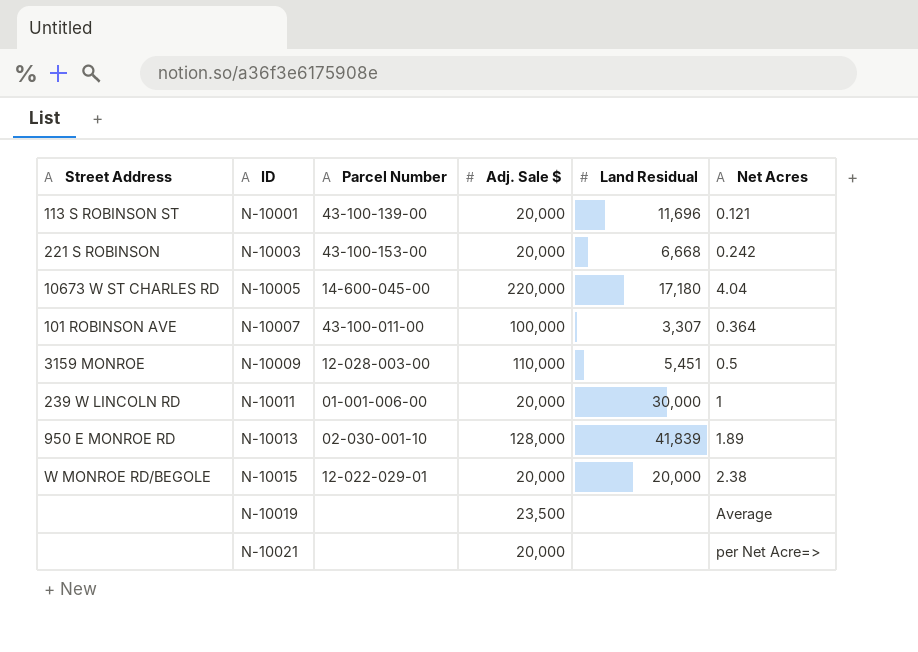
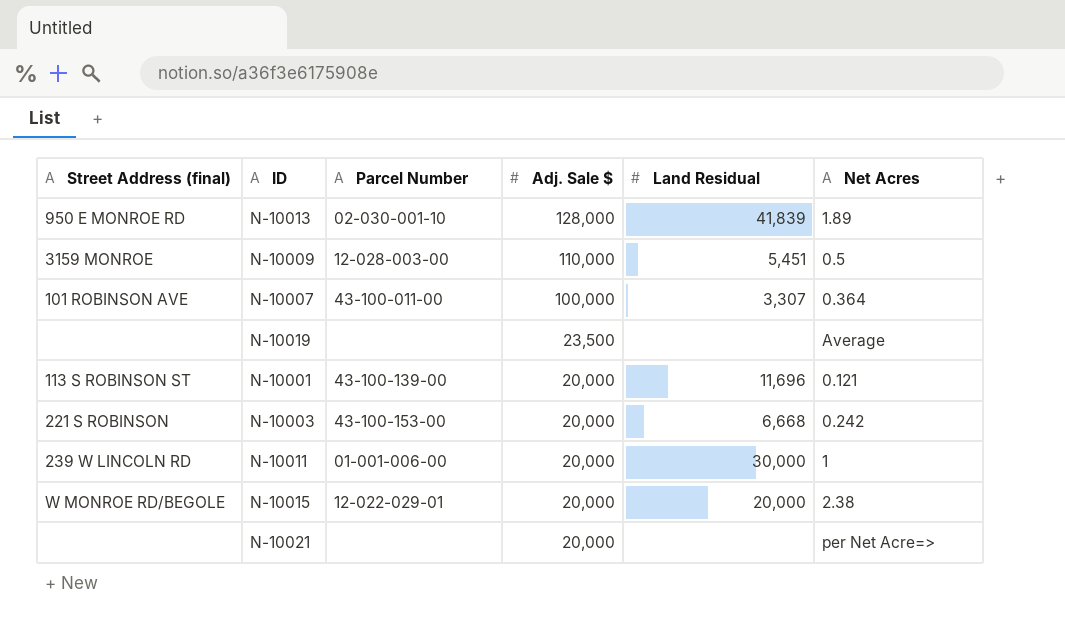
row order: ID ascending -> Adj. Sale $ descending
column name: Street Address -> Street Address (final)
row N-10005: 10673 W ST CHARLES RD | 14-600-045-00 | 220,000 | 17,180 | 4.04 -> none

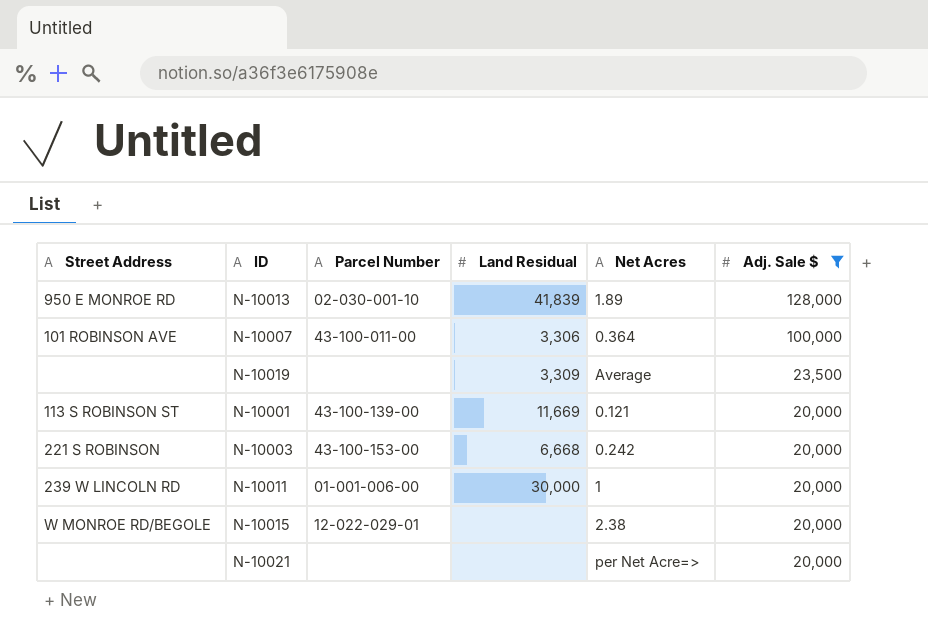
filter: none -> Adj. Sale $ != 110,000
column name: Street Address (final) -> Street Address
column Adj. Sale $ | position: 4 -> 6
N-10007 | Land Residual: 3,307 -> 3,306
N-10019 | Land Residual: none -> 3,309
N-10001 | Land Residual: 11,696 -> 11,669
N-10015 | Land Residual: 20,000 -> none

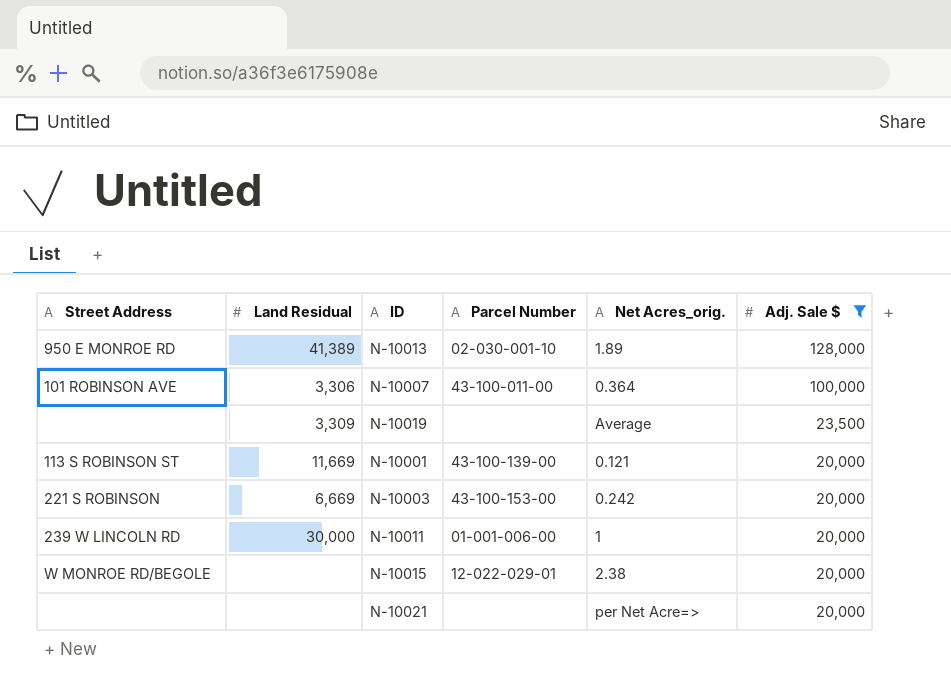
column Land Residual | position: 4 -> 2
column name: Net Acres -> Net Acres_orig.
N-10013 | Land Residual: 41,839 -> 41,389
N-10003 | Land Residual: 6,668 -> 6,669

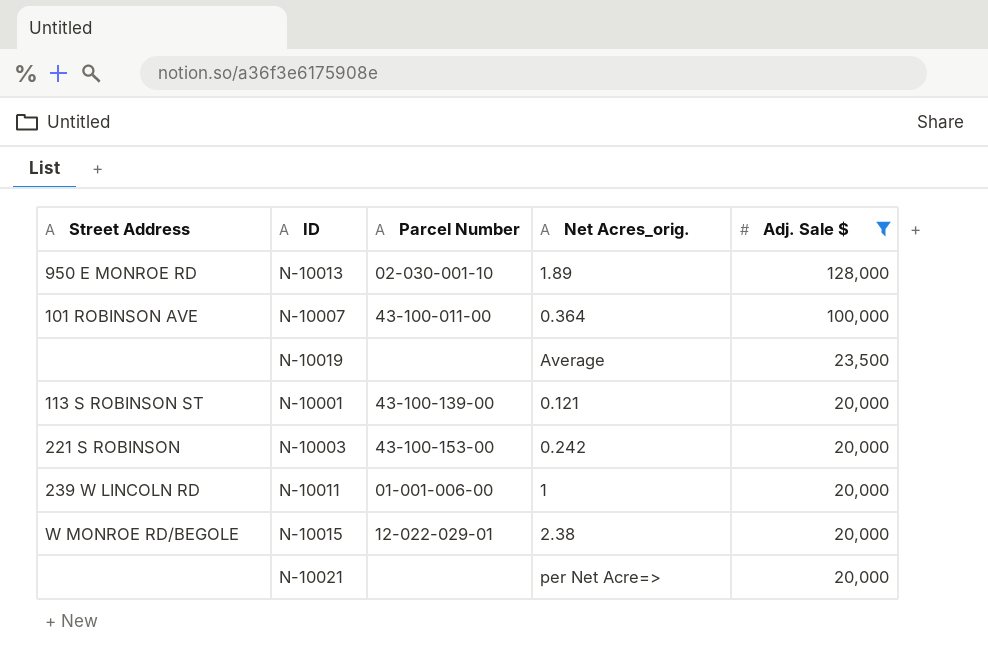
column Land Residual | position: 2 -> none

